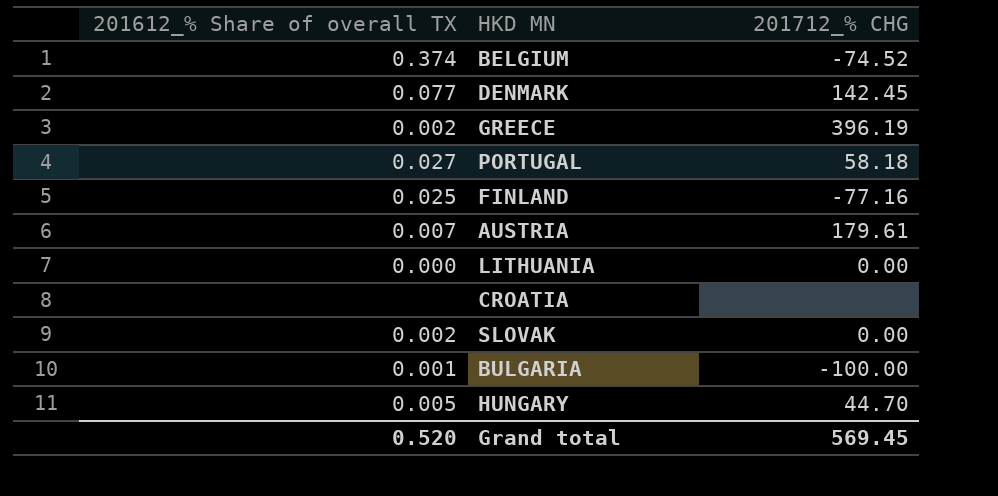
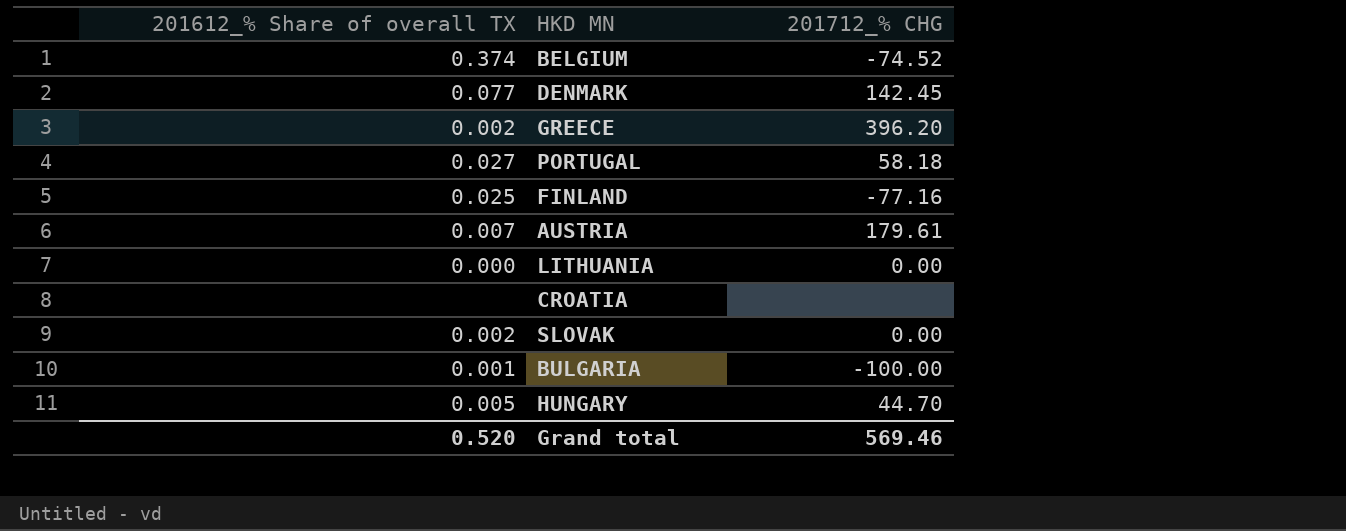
GREECE | 201712_% CHG: 396.19 -> 396.20
Grand total | 201712_% CHG: 569.45 -> 569.46

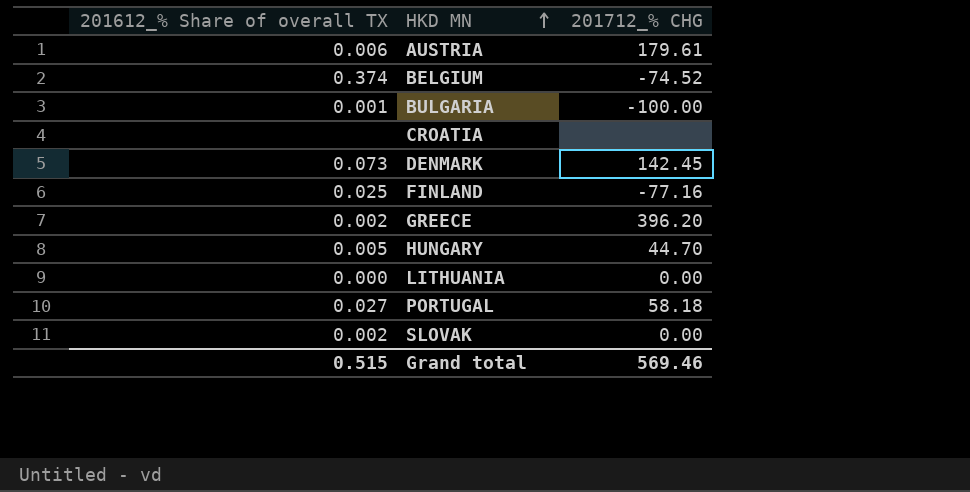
row order: none -> HKD MN ascending
AUSTRIA | 201612_% Share of overall TX: 0.007 -> 0.006
DENMARK | 201612_% Share of overall TX: 0.077 -> 0.073
Grand total | 201612_% Share of overall TX: 0.520 -> 0.515

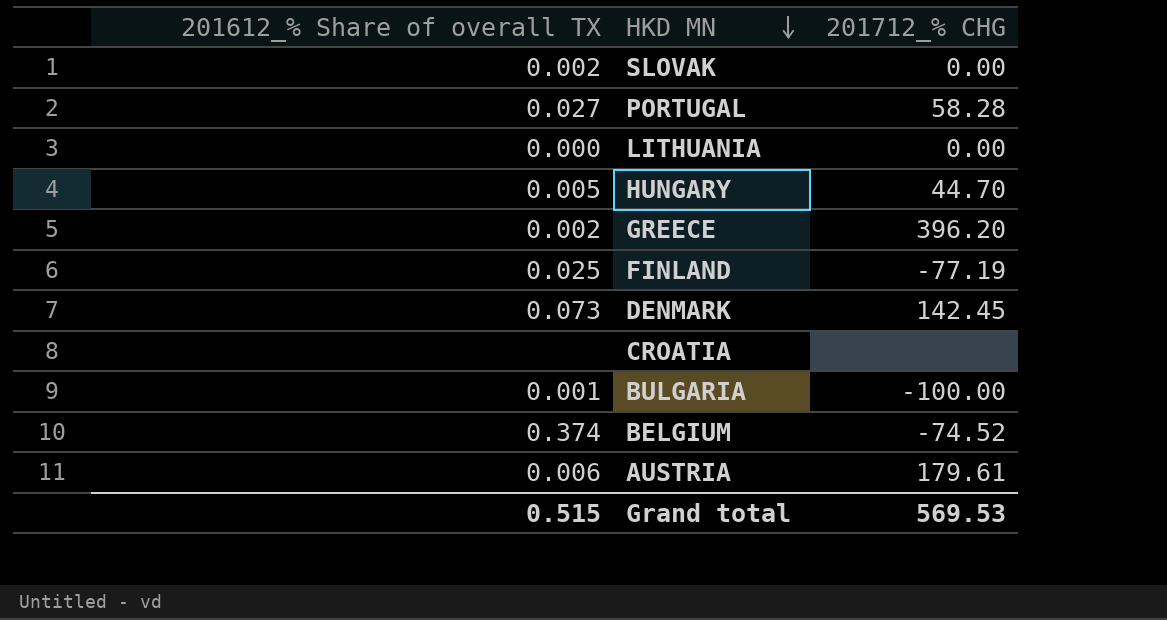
row order: HKD MN ascending -> HKD MN descending
PORTUGAL | 201712_% CHG: 58.18 -> 58.28
FINLAND | 201712_% CHG: -77.16 -> -77.19
Grand total | 201712_% CHG: 569.46 -> 569.53

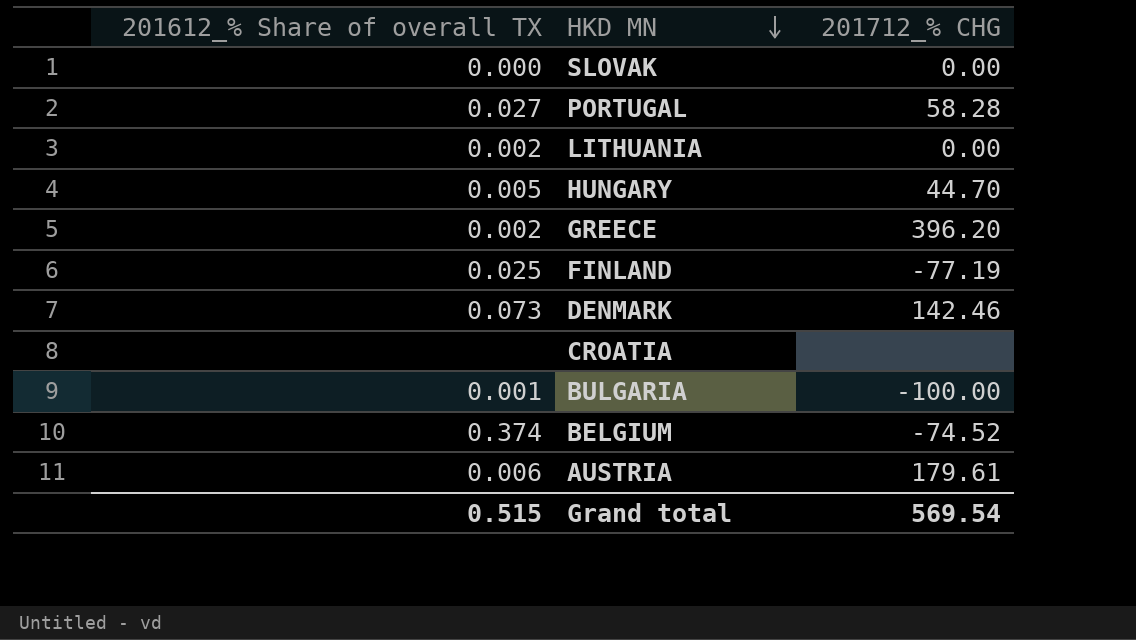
SLOVAK | 201612_% Share of overall TX: 0.002 -> 0.000
LITHUANIA | 201612_% Share of overall TX: 0.000 -> 0.002
DENMARK | 201712_% CHG: 142.45 -> 142.46
Grand total | 201712_% CHG: 569.53 -> 569.54

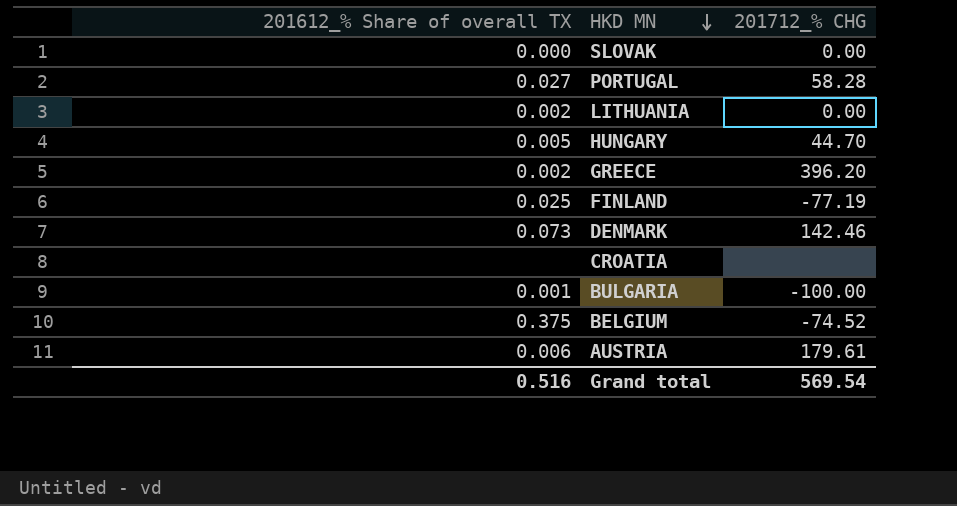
BELGIUM | 201612_% Share of overall TX: 0.374 -> 0.375
Grand total | 201612_% Share of overall TX: 0.515 -> 0.516

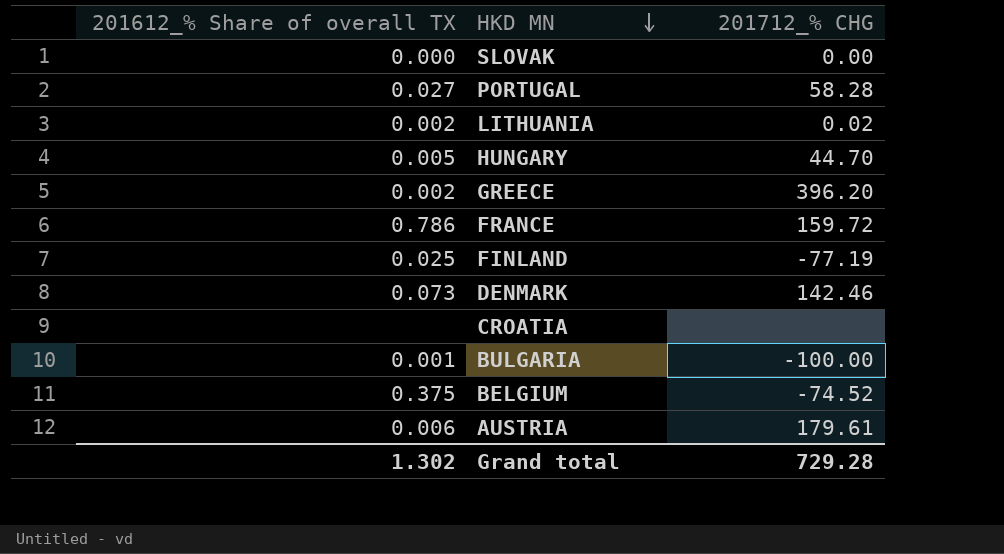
LITHUANIA | 201712_% CHG: 0.00 -> 0.02
row FRANCE: none -> 0.786 | 159.72
Grand total | 201612_% Share of overall TX: 0.516 -> 1.302
Grand total | 201712_% CHG: 569.54 -> 729.28

